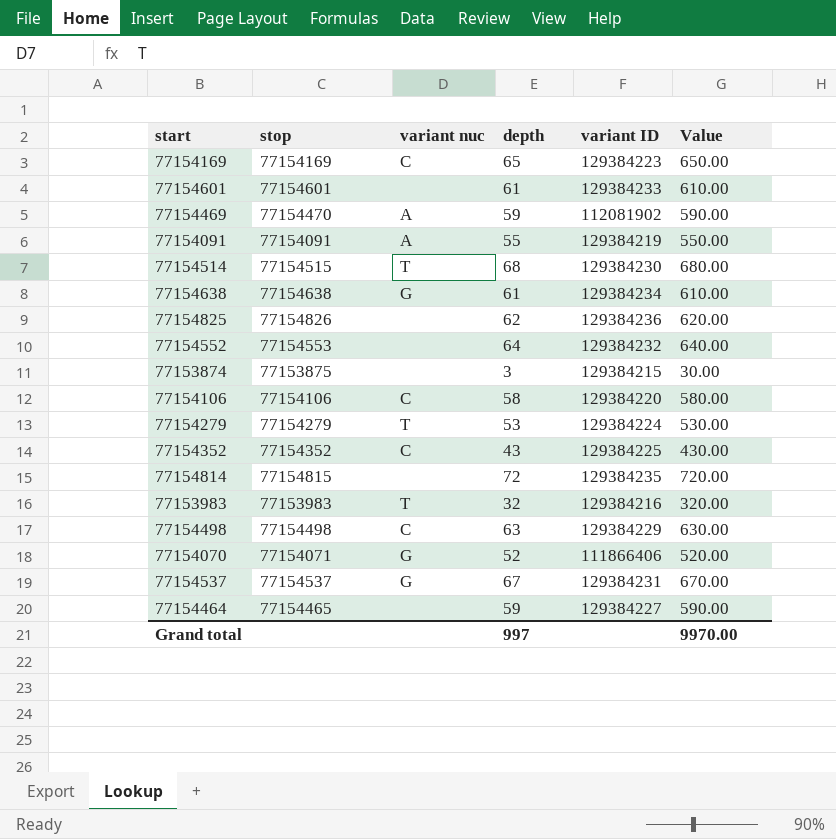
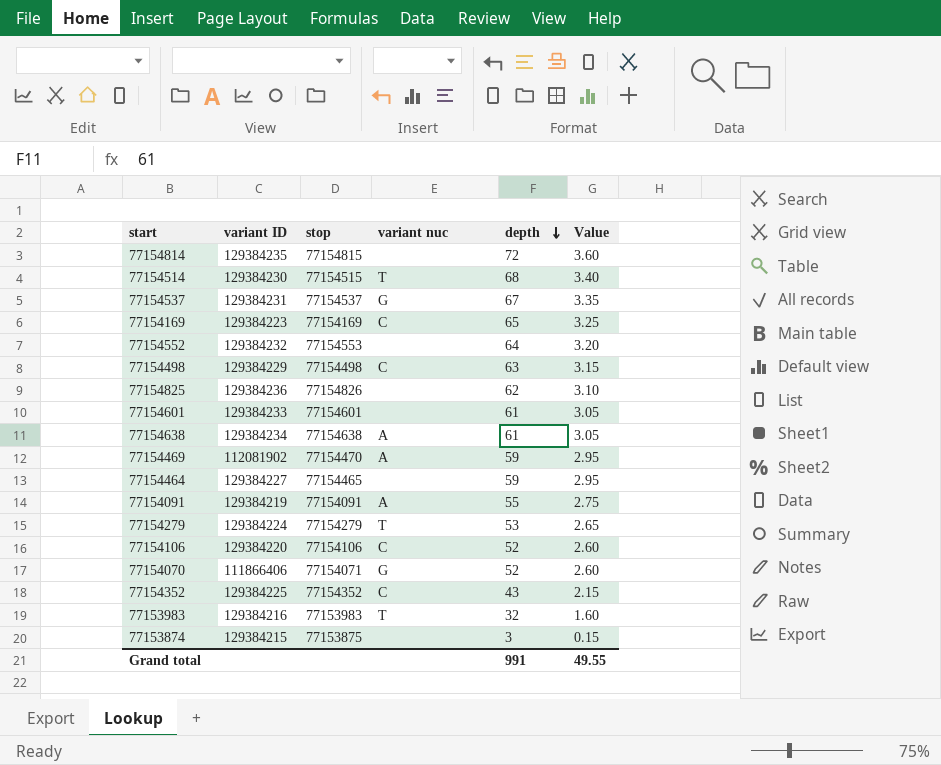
row order: none -> depth descending
column variant ID | position: 5 -> 2
column Value | formula: [depth] * 10 -> [depth] * 0.05
77154638 | variant nuc: G -> A
77154106 | depth: 58 -> 52
Grand total | depth: 997 -> 991
Grand total | Value: 9970.00 -> 49.55

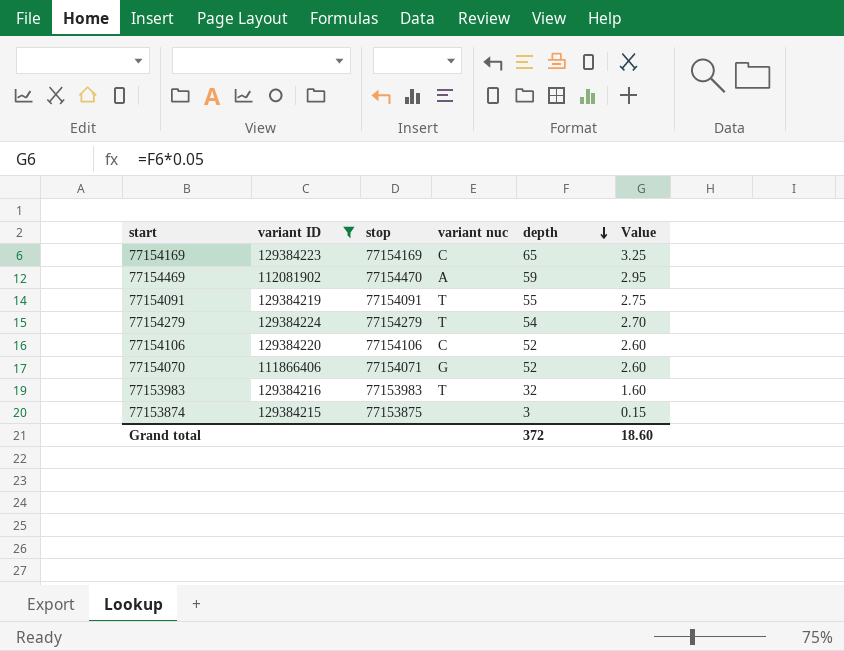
filter: none -> variant ID <= 129384224
77154091 | variant nuc: A -> T
77154279 | depth: 53 -> 54
77154279 | Value: 2.65 -> 2.70
Grand total | depth: 991 -> 372
Grand total | Value: 49.55 -> 18.60

